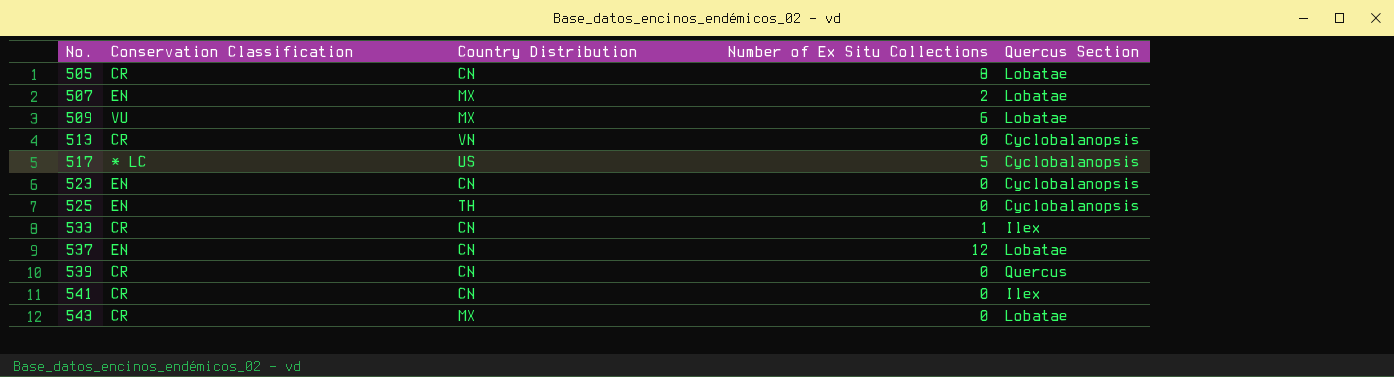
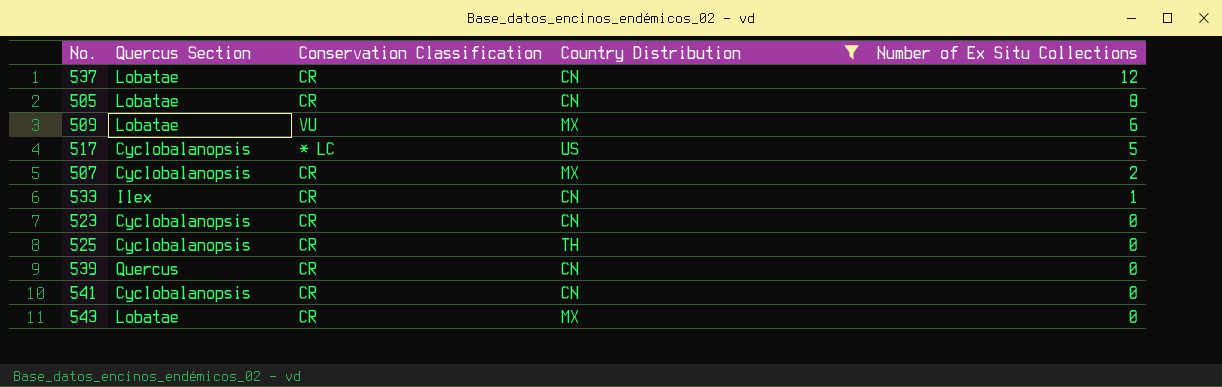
filter: none -> Country Distribution != VN
row order: No. ascending -> Number of Ex Situ Collections descending
column Quercus Section | position: 5 -> 2
537 | Conservation Classification: EN -> CR
507 | Quercus Section: Lobatae -> Cyclobalanopsis
507 | Conservation Classification: EN -> CR
523 | Conservation Classification: EN -> CR
525 | Conservation Classification: EN -> CR
541 | Quercus Section: Ilex -> Cyclobalanopsis

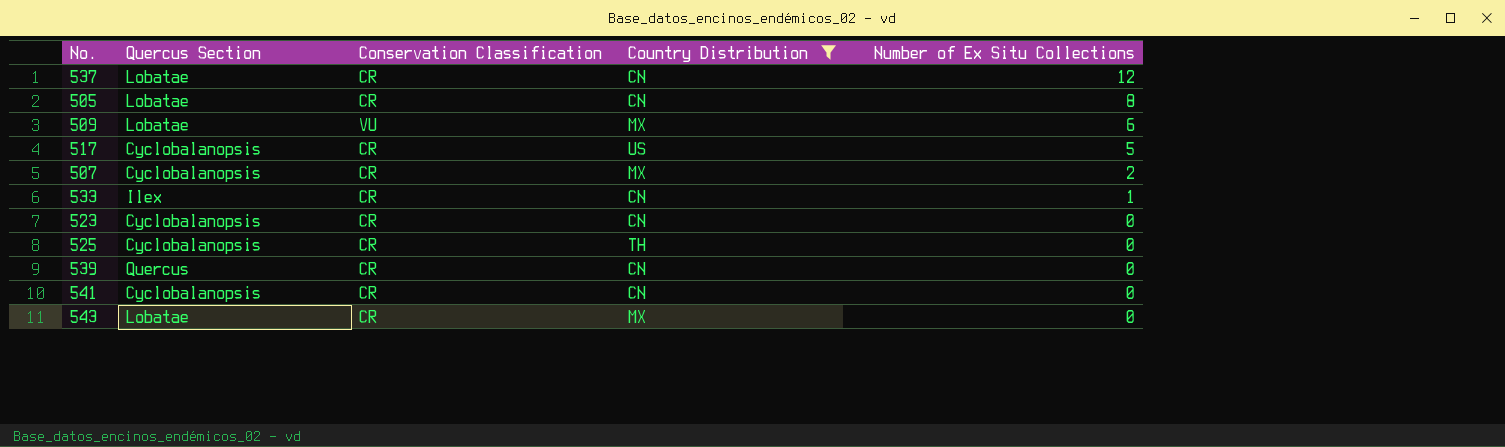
517 | Conservation Classification: * LC -> CR

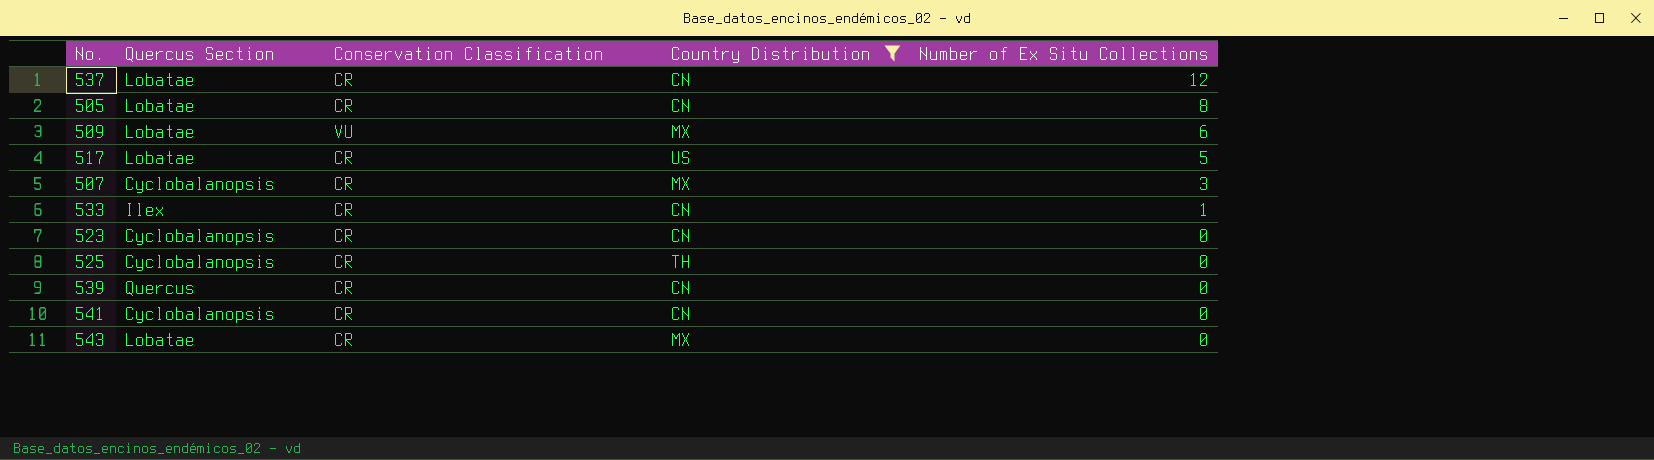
517 | Quercus Section: Cyclobalanopsis -> Lobatae
507 | Number of Ex Situ Collections: 2 -> 3

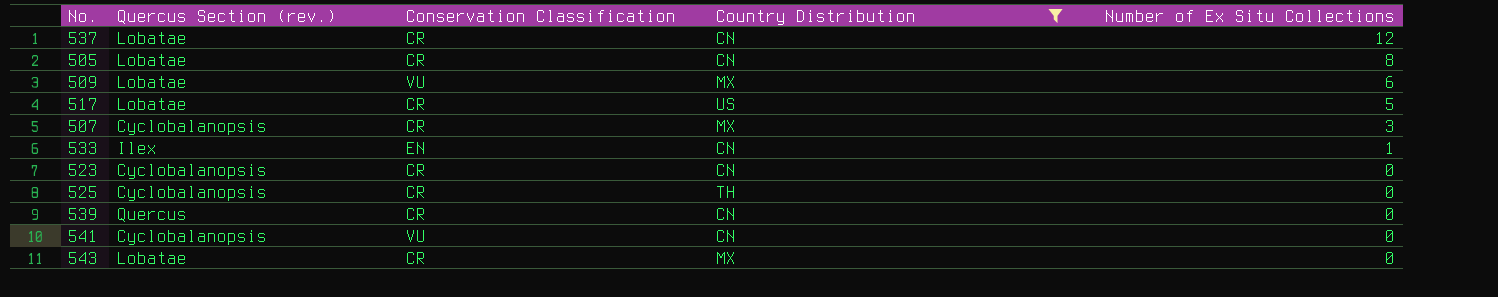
column name: Quercus Section -> Quercus Section (rev.)
533 | Conservation Classification: CR -> EN
541 | Conservation Classification: CR -> VU

